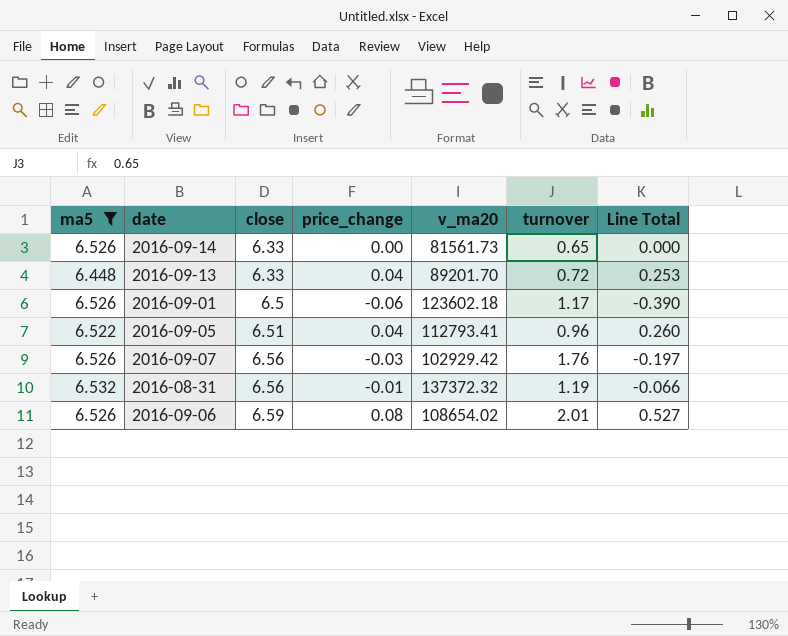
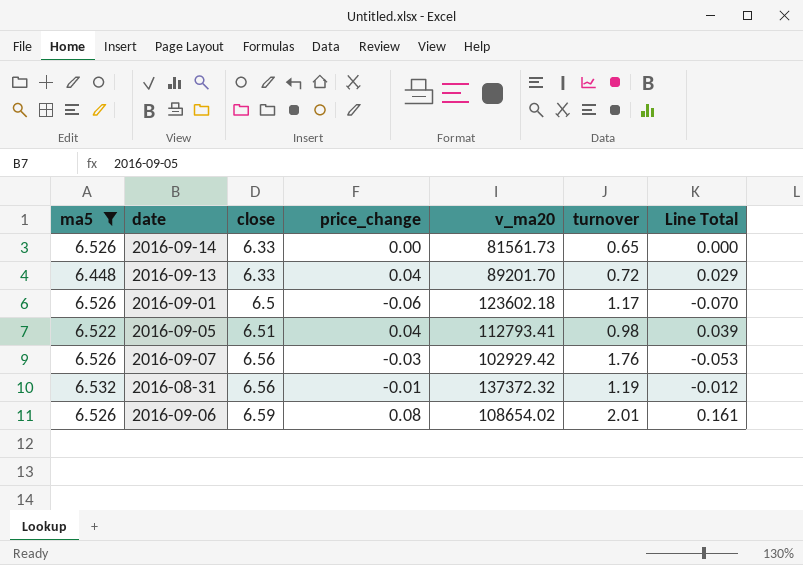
column Line Total | formula: [close] * [price_change] -> [price_change] * [turnover]
2016-09-05 | turnover: 0.96 -> 0.98

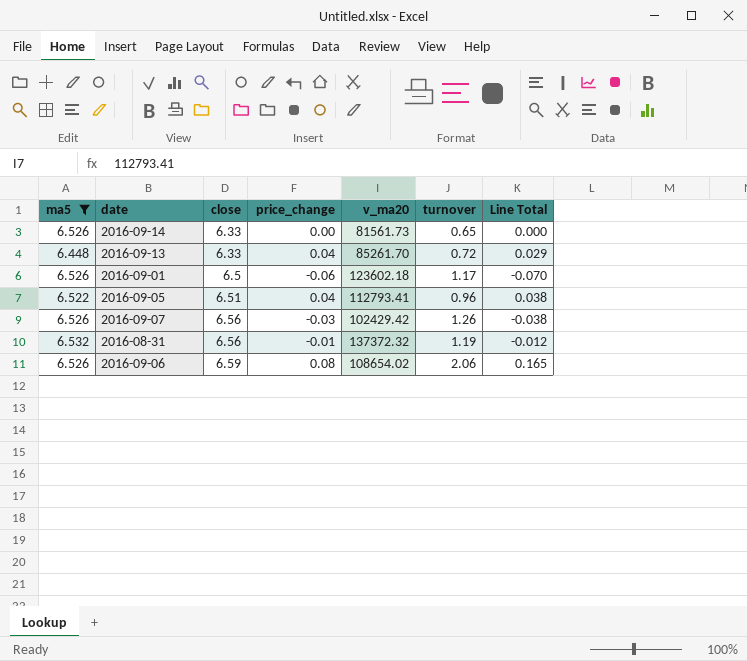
2016-09-13 | v_ma20: 89201.70 -> 85261.70
2016-09-05 | turnover: 0.98 -> 0.96
2016-09-05 | Line Total: 0.039 -> 0.038
2016-09-07 | v_ma20: 102929.42 -> 102429.42
2016-09-07 | turnover: 1.76 -> 1.26
2016-09-07 | Line Total: -0.053 -> -0.038
2016-09-06 | turnover: 2.01 -> 2.06
2016-09-06 | Line Total: 0.161 -> 0.165

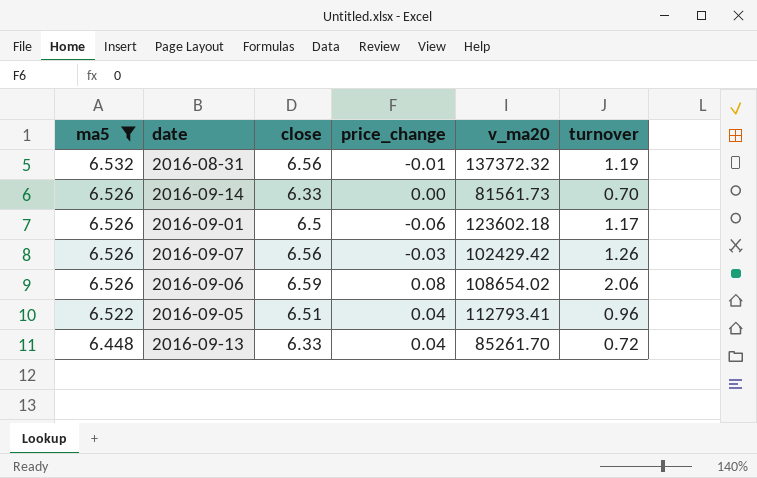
row order: close ascending -> ma5 descending
column Line Total | formula: [price_change] * [turnover] -> none
2016-09-14 | turnover: 0.65 -> 0.70

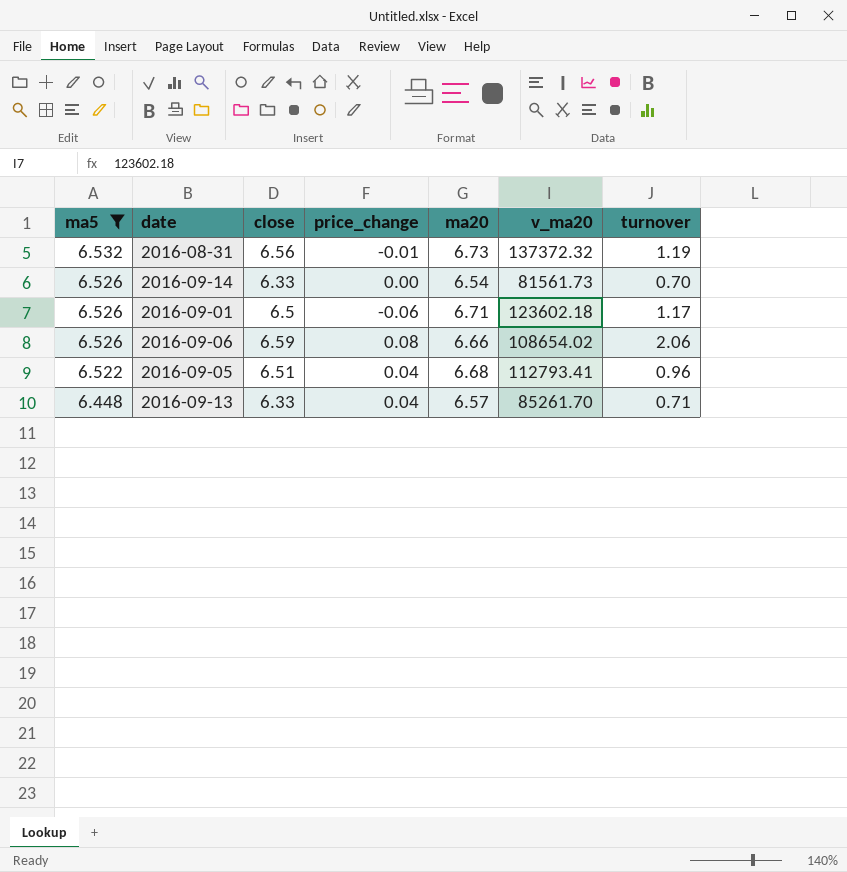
column ma20 | position: none -> 5
row 2016-09-07: 6.526 | 6.56 | -0.03 | 102429.42 | 1.26 -> none
2016-09-13 | turnover: 0.72 -> 0.71

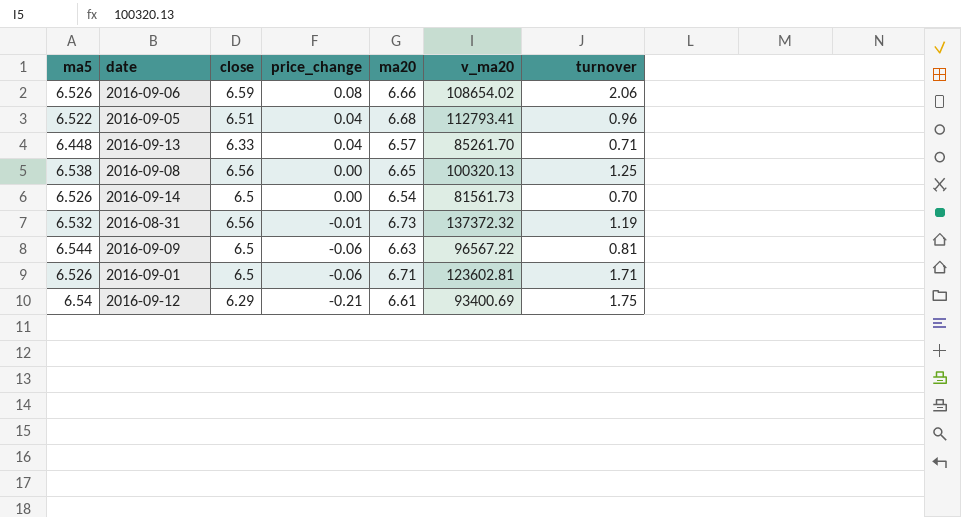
filter: ma5 <= 6.532 -> none
row order: ma5 descending -> price_change descending
2016-09-14 | close: 6.33 -> 6.5
2016-09-01 | v_ma20: 123602.18 -> 123602.81
2016-09-01 | turnover: 1.17 -> 1.71

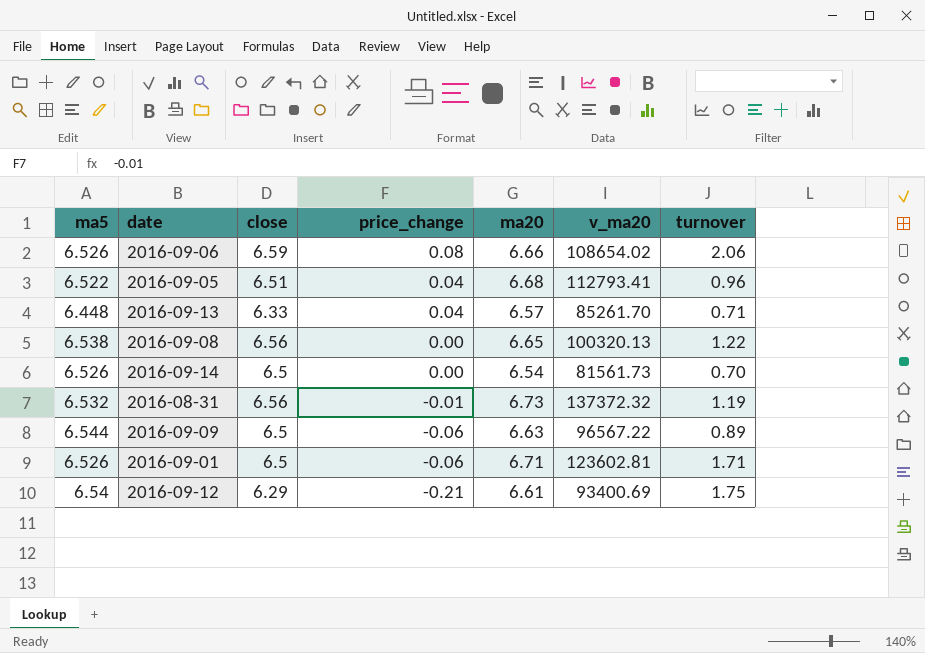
2016-09-08 | turnover: 1.25 -> 1.22
2016-09-09 | turnover: 0.81 -> 0.89

